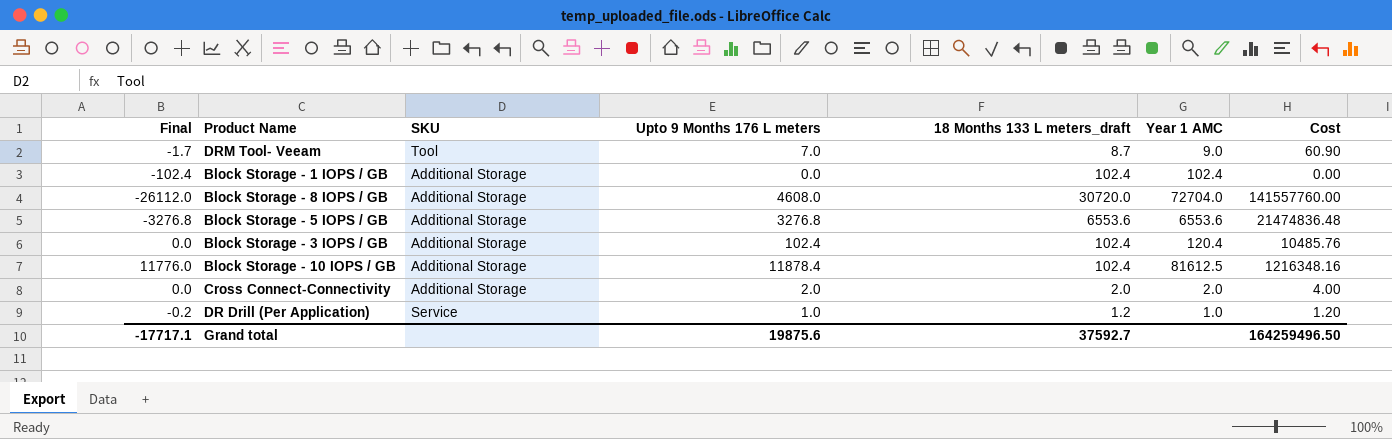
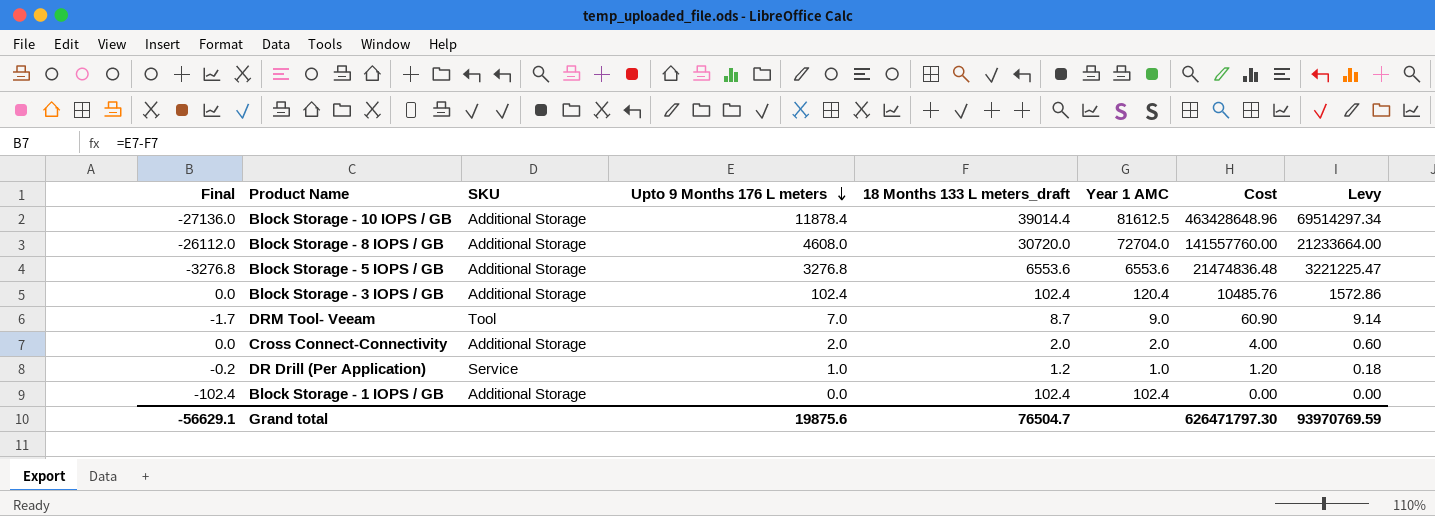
row order: none -> Upto 9 Months 176 L meters descending
column Levy | formula: none -> [Cost] * 0.15
Block Storage - 10 IOPS / GB | Final: 11776.0 -> -27136.0
Block Storage - 10 IOPS / GB | 18 Months 133 L meters_draft: 102.4 -> 39014.4
Block Storage - 10 IOPS / GB | Cost: 1216348.16 -> 463428648.96
Grand total | Final: -17717.1 -> -56629.1
Grand total | 18 Months 133 L meters_draft: 37592.7 -> 76504.7
Grand total | Cost: 164259496.50 -> 626471797.30

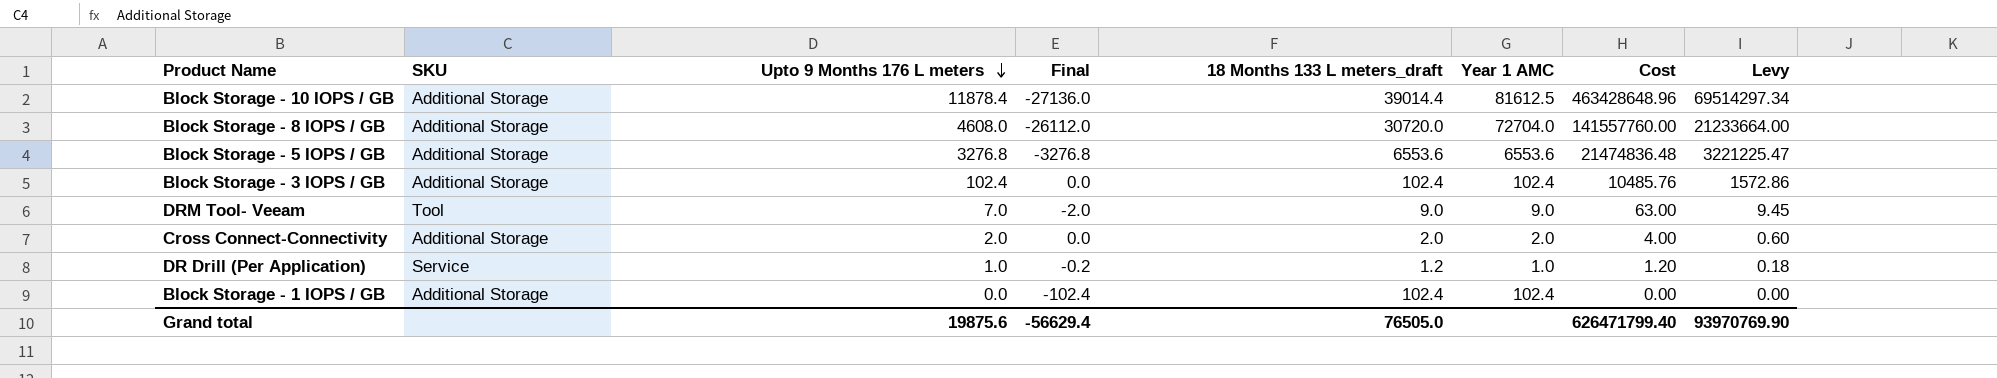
column Final | position: 1 -> 4
Block Storage - 3 IOPS / GB | Year 1 AMC: 120.4 -> 102.4
DRM Tool- Veeam | Final: -1.7 -> -2.0
DRM Tool- Veeam | 18 Months 133 L meters_draft: 8.7 -> 9.0
DRM Tool- Veeam | Cost: 60.90 -> 63.00
DRM Tool- Veeam | Levy: 9.14 -> 9.45
Grand total | Final: -56629.1 -> -56629.4
Grand total | 18 Months 133 L meters_draft: 76504.7 -> 76505.0
Grand total | Cost: 626471797.30 -> 626471799.40
Grand total | Levy: 93970769.59 -> 93970769.90

